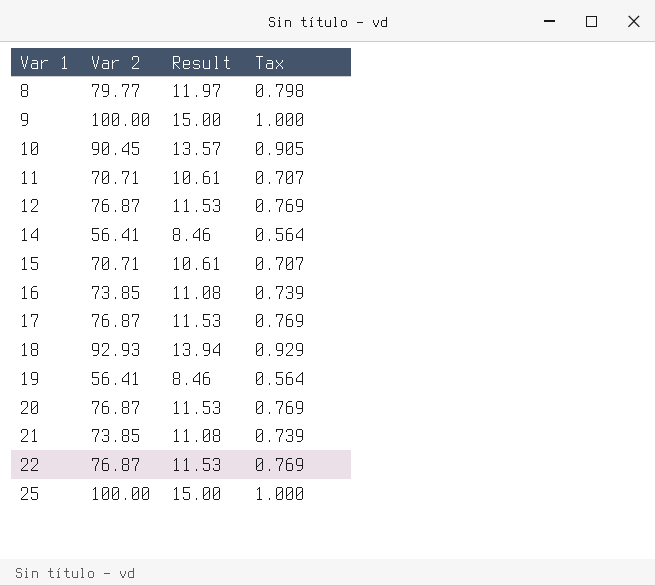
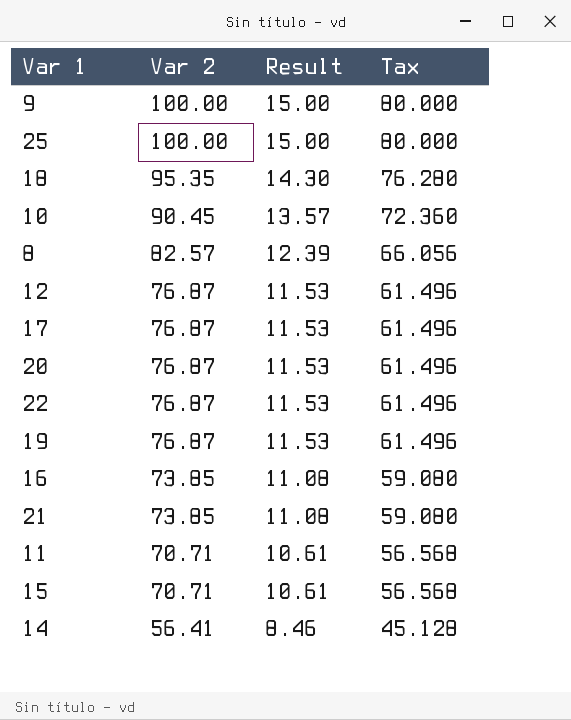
row order: Var 1 ascending -> Var 2 descending
column Tax | formula: [Var 2] * 0.01 -> [Var 2] * 0.8
18 | Var 2: 92.93 -> 95.35
18 | Result: 13.94 -> 14.30
8 | Var 2: 79.77 -> 82.57
8 | Result: 11.97 -> 12.39
19 | Var 2: 56.41 -> 76.87
19 | Result: 8.46 -> 11.53

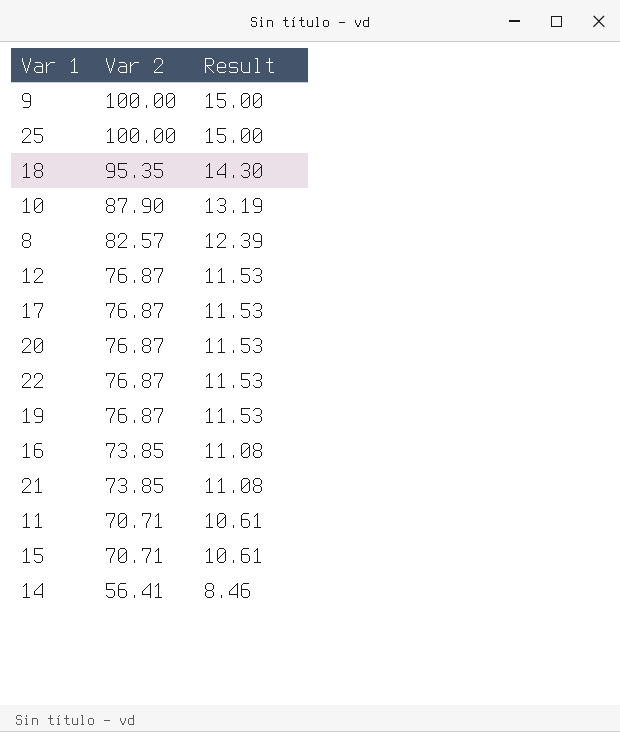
column Tax | formula: [Var 2] * 0.8 -> none
10 | Var 2: 90.45 -> 87.90
10 | Result: 13.57 -> 13.19

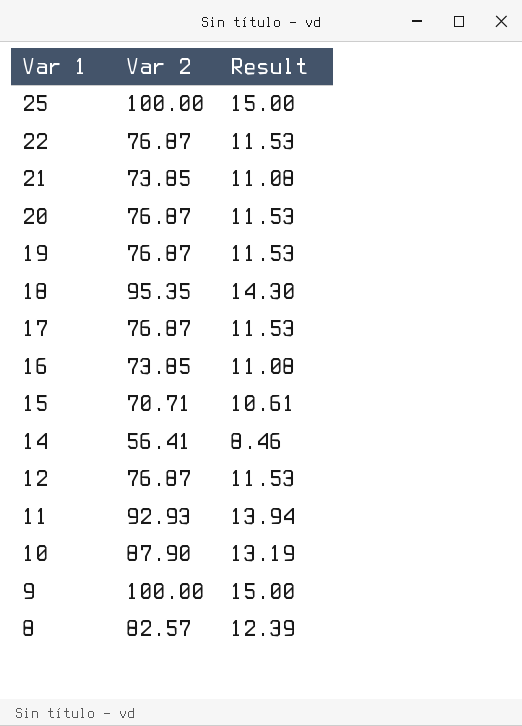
row order: Var 2 descending -> Var 1 descending
11 | Var 2: 70.71 -> 92.93
11 | Result: 10.61 -> 13.94

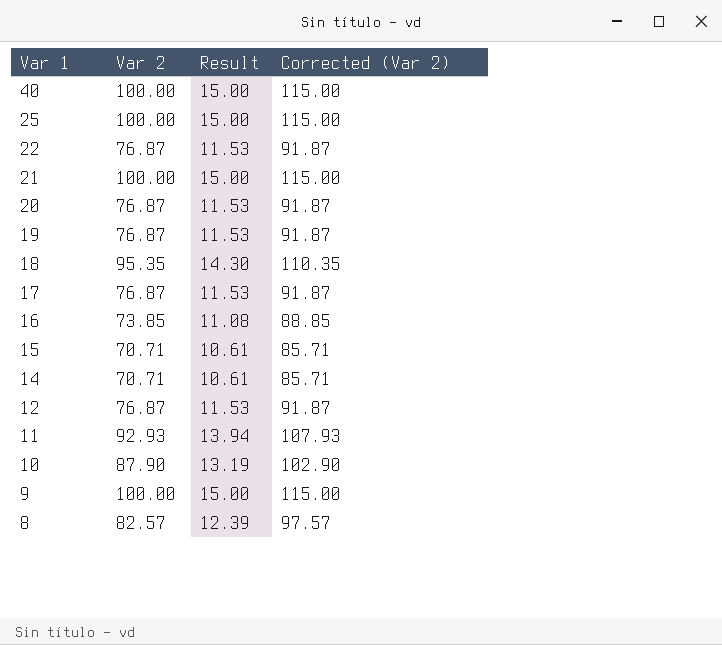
column Corrected (Var 2) | formula: none -> [Var 2] + 15
row 40: none -> 100.00 | 15.00 | 115.00
21 | Var 2: 73.85 -> 100.00
21 | Result: 11.08 -> 15.00
14 | Var 2: 56.41 -> 70.71
14 | Result: 8.46 -> 10.61

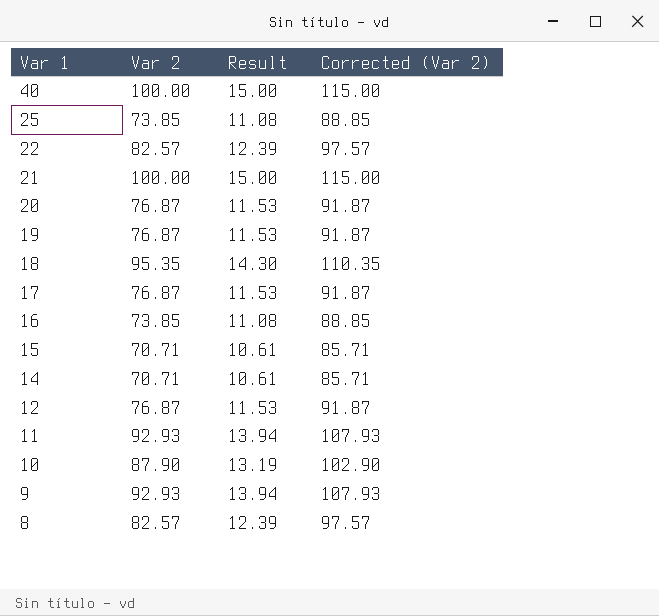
25 | Var 2: 100.00 -> 73.85
25 | Result: 15.00 -> 11.08
25 | Corrected (Var 2): 115.00 -> 88.85
22 | Var 2: 76.87 -> 82.57
22 | Result: 11.53 -> 12.39
22 | Corrected (Var 2): 91.87 -> 97.57
9 | Var 2: 100.00 -> 92.93
9 | Result: 15.00 -> 13.94
9 | Corrected (Var 2): 115.00 -> 107.93

